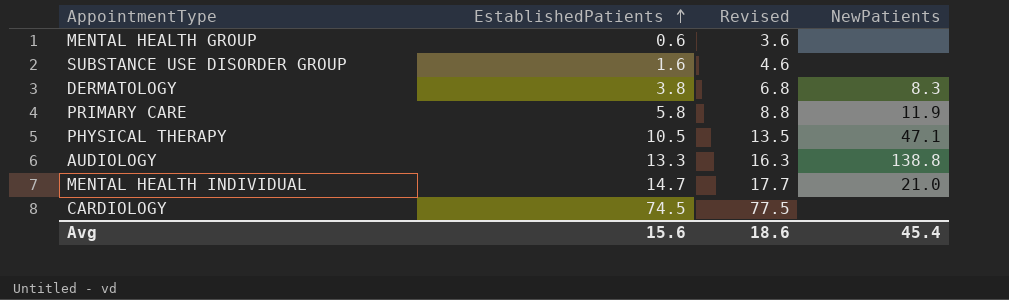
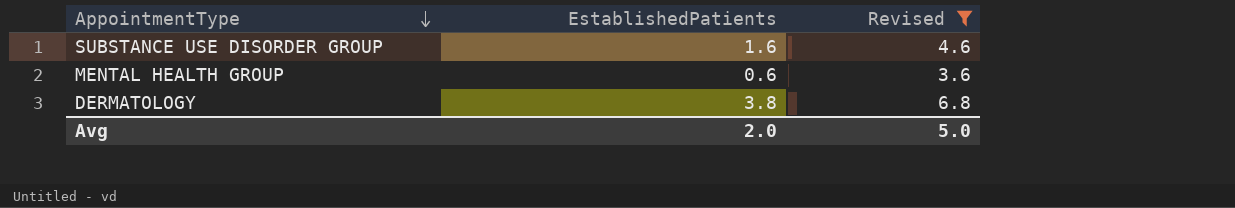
filter: none -> Revised <= 6.8
row order: EstablishedPatients ascending -> AppointmentType descending
column NewPatients | position: 4 -> none
Avg | EstablishedPatients: 15.6 -> 2.0
Avg | Revised: 18.6 -> 5.0

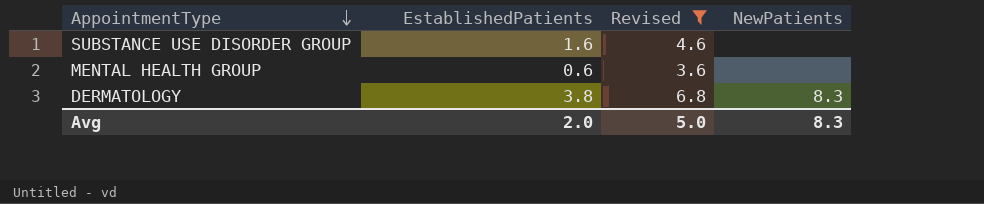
column NewPatients | position: none -> 4

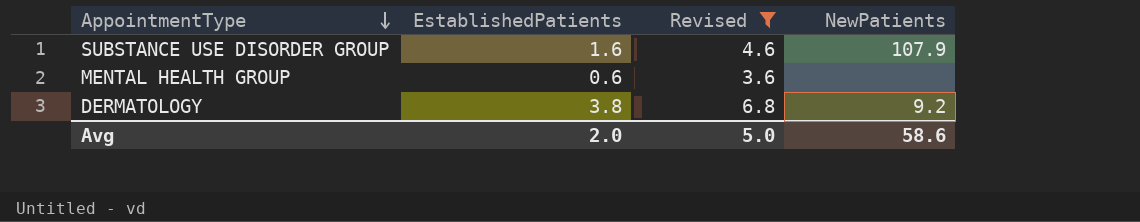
SUBSTANCE USE DISORDER GROUP | NewPatients: none -> 107.9
DERMATOLOGY | NewPatients: 8.3 -> 9.2
Avg | NewPatients: 8.3 -> 58.6

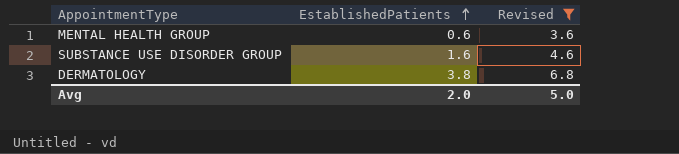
row order: AppointmentType descending -> EstablishedPatients ascending
column NewPatients | position: 4 -> none

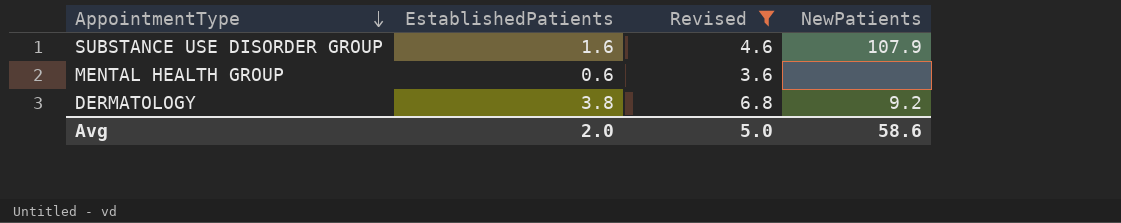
row order: EstablishedPatients ascending -> AppointmentType descending
column NewPatients | position: none -> 4

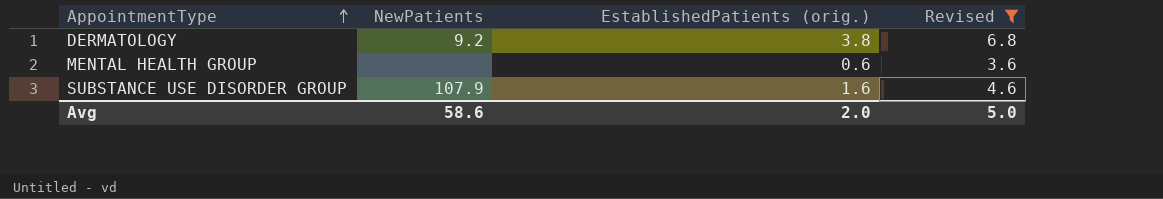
row order: AppointmentType descending -> AppointmentType ascending
column NewPatients | position: 4 -> 2
column name: EstablishedPatients -> EstablishedPatients (orig.)

